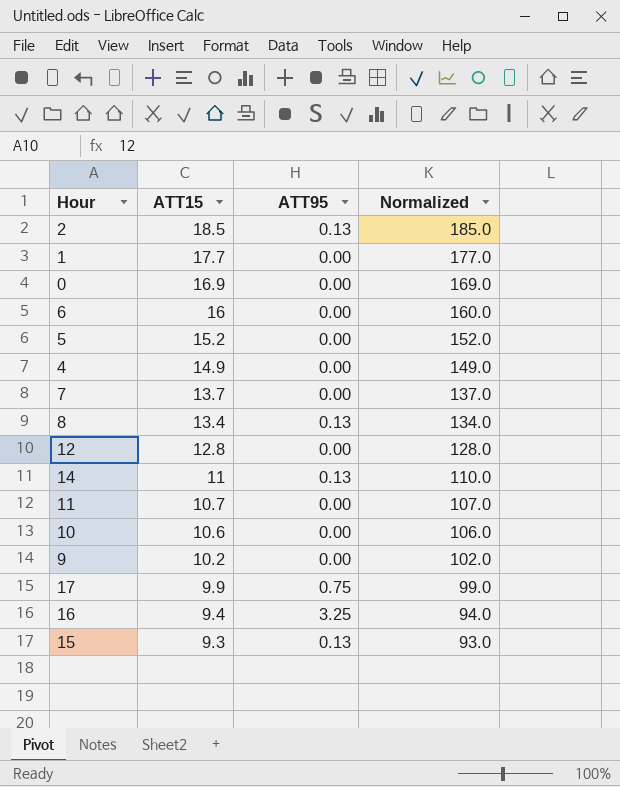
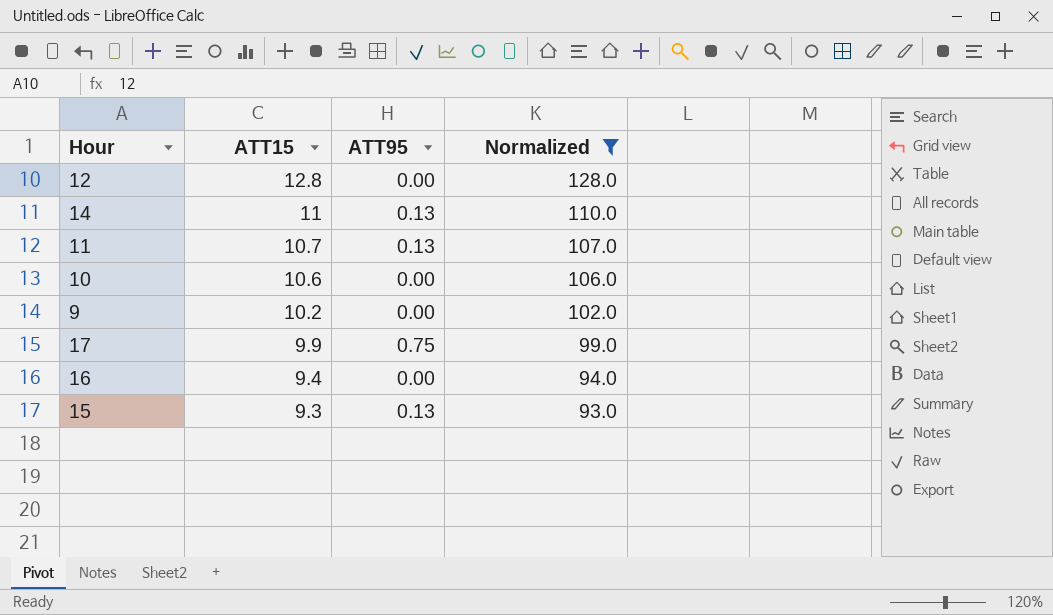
filter: none -> Normalized <= 128.0
11 | ATT95: 0.00 -> 0.13
16 | ATT95: 3.25 -> 0.00

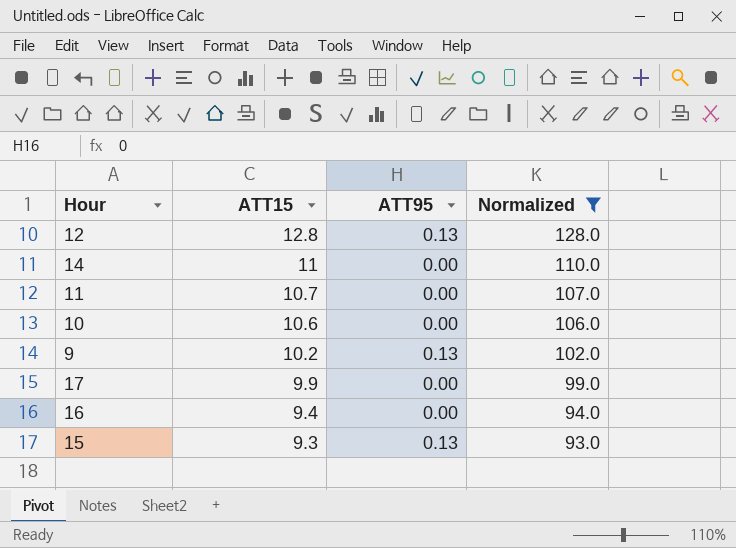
12 | ATT95: 0.00 -> 0.13
14 | ATT95: 0.13 -> 0.00
11 | ATT95: 0.13 -> 0.00
9 | ATT95: 0.00 -> 0.13
17 | ATT95: 0.75 -> 0.00

